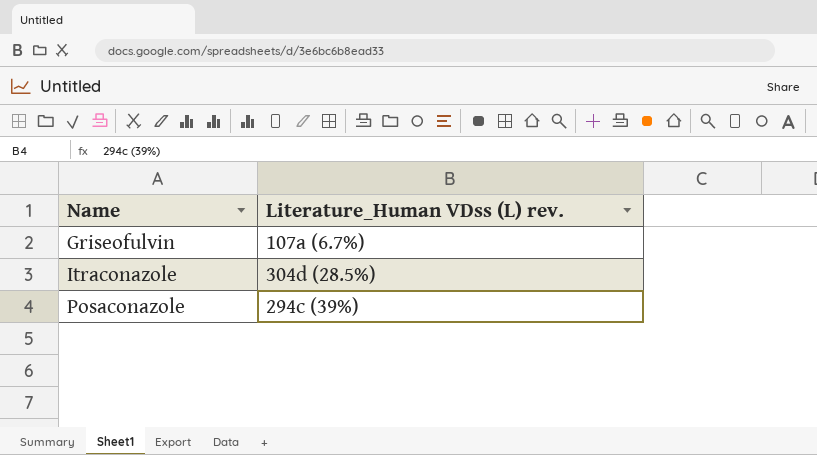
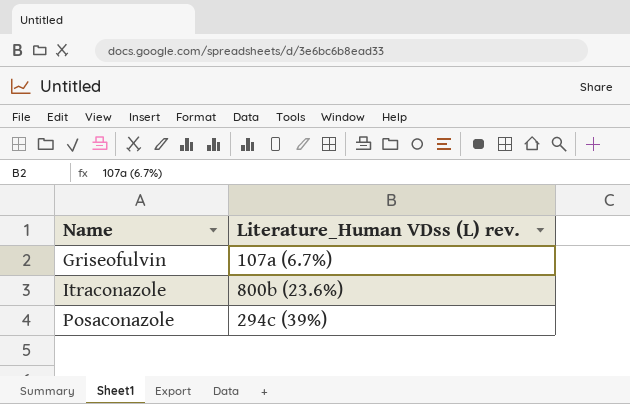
Itraconazole | Literature_Human VDss (L) rev.: 304d (28.5%) -> 800b (23.6%)

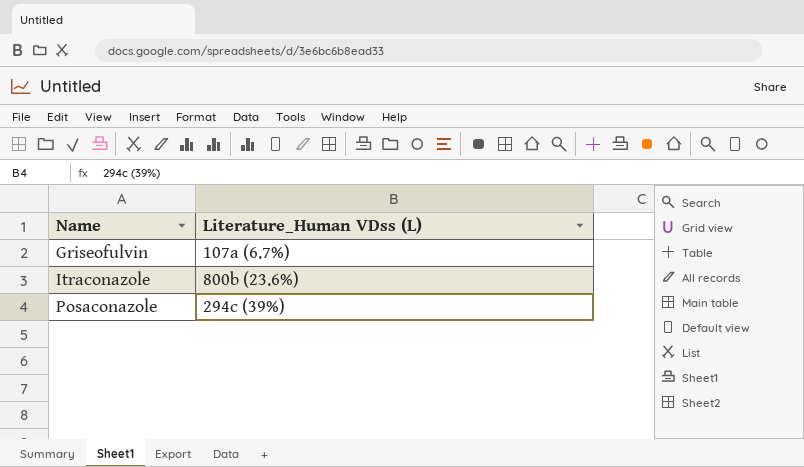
column name: Literature_Human VDss (L) rev. -> Literature_Human VDss (L)

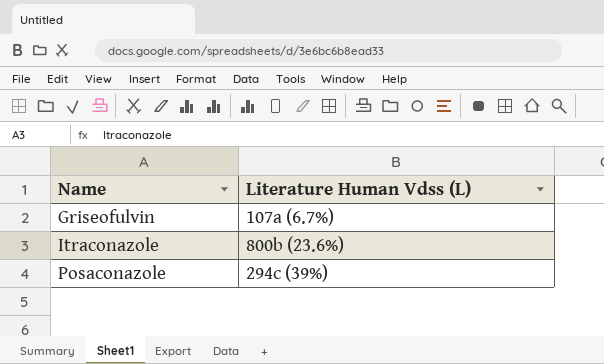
column name: Literature_Human VDss (L) -> Literature Human Vdss (L)

